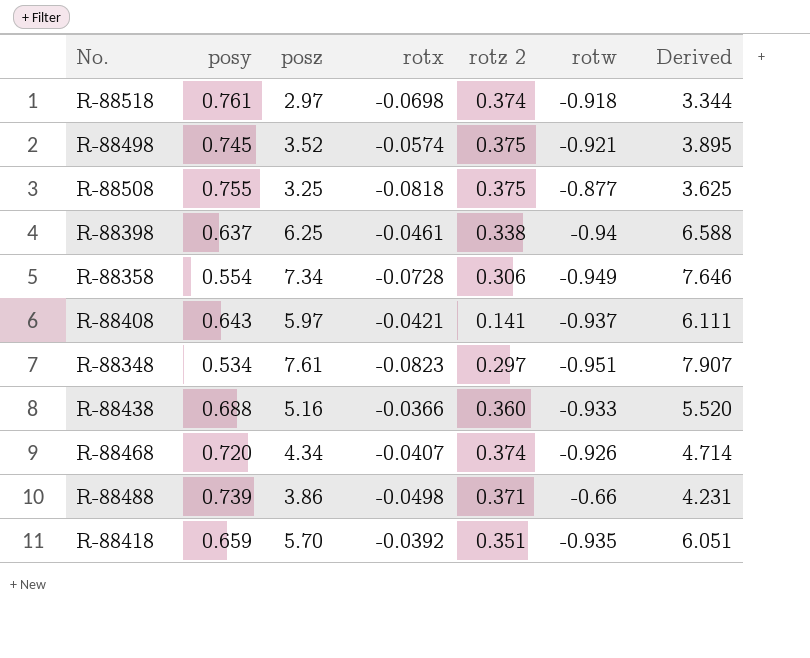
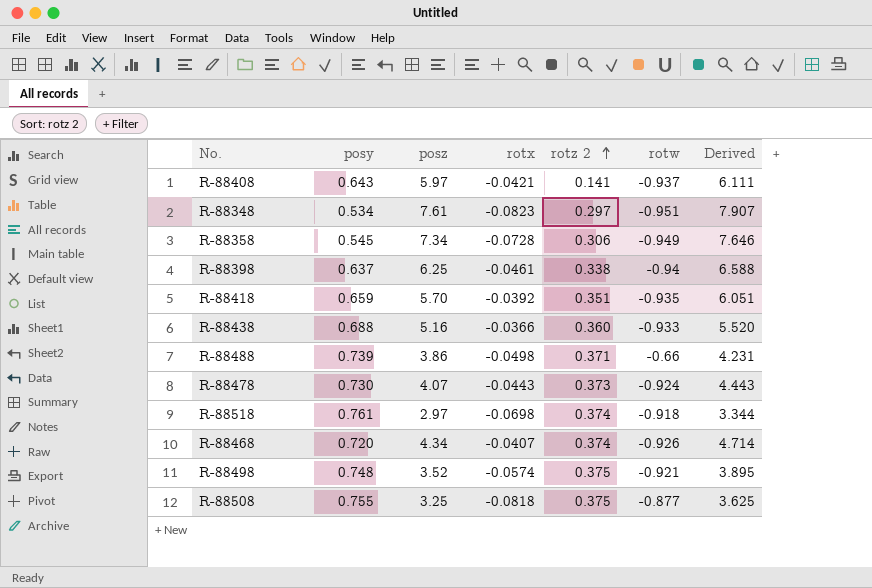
row order: none -> rotz 2 ascending
R-88358 | posy: 0.554 -> 0.545
row R-88478: none -> 0.730 | 4.07 | -0.0443 | 0.373 | -0.924 | 4.443
R-88498 | posy: 0.745 -> 0.748

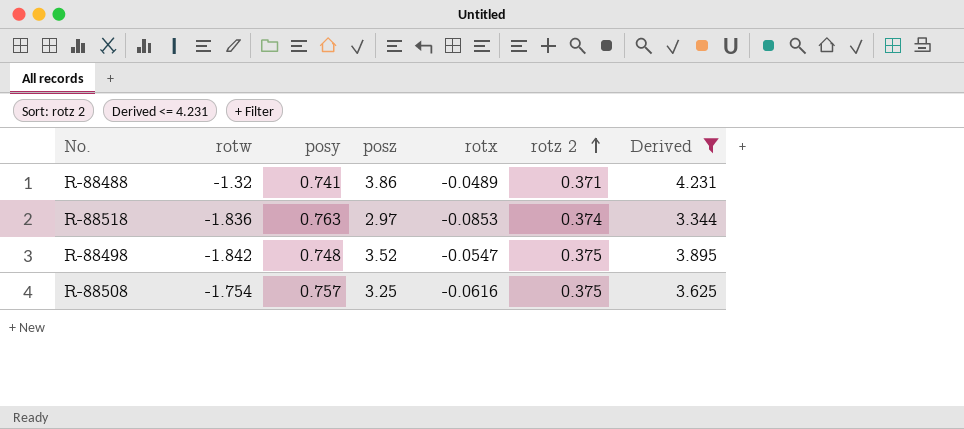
filter: none -> Derived <= 4.231
column rotw | position: 6 -> 2
R-88488 | rotw: -0.66 -> -1.32
R-88488 | posy: 0.739 -> 0.741
R-88488 | rotx: -0.0498 -> -0.0489
R-88518 | rotw: -0.918 -> -1.836
R-88518 | posy: 0.761 -> 0.763
R-88518 | rotx: -0.0698 -> -0.0853
R-88498 | rotw: -0.921 -> -1.842
R-88498 | rotx: -0.0574 -> -0.0547
R-88508 | rotw: -0.877 -> -1.754
R-88508 | posy: 0.755 -> 0.757
R-88508 | rotx: -0.0818 -> -0.0616

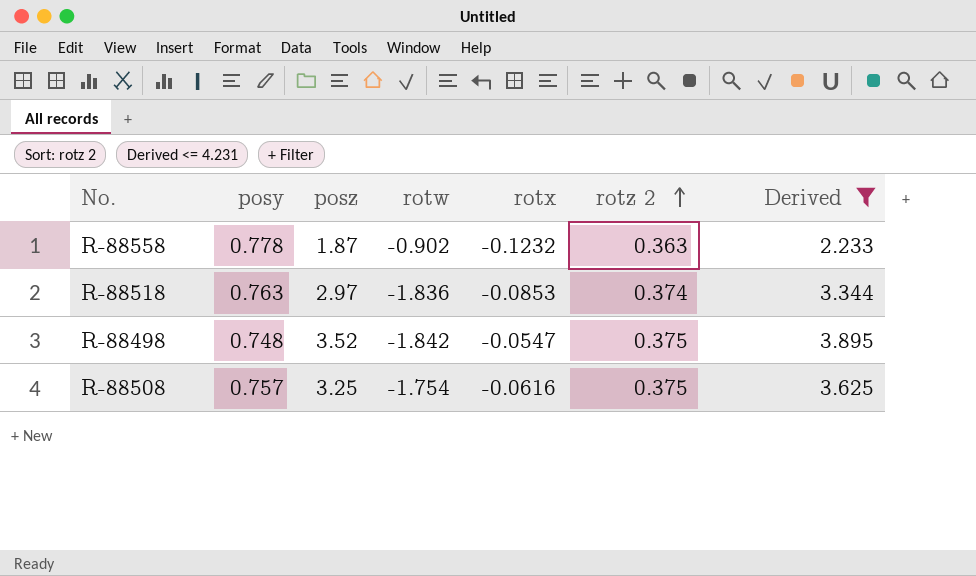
column rotw | position: 2 -> 4
row R-88488: -1.32 | 0.741 | 3.86 | -0.0489 | 0.371 | 4.231 -> none
row R-88558: none -> 0.778 | 1.87 | -0.902 | -0.1232 | 0.363 | 2.233

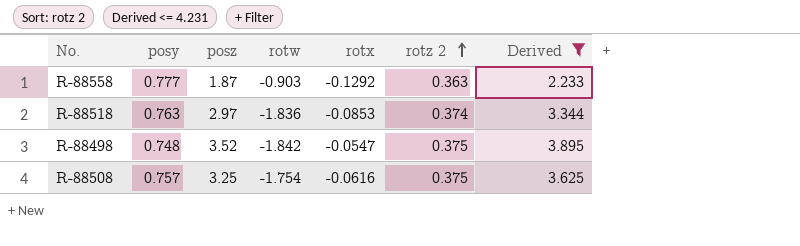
R-88558 | posy: 0.778 -> 0.777
R-88558 | rotw: -0.902 -> -0.903
R-88558 | rotx: -0.1232 -> -0.1292

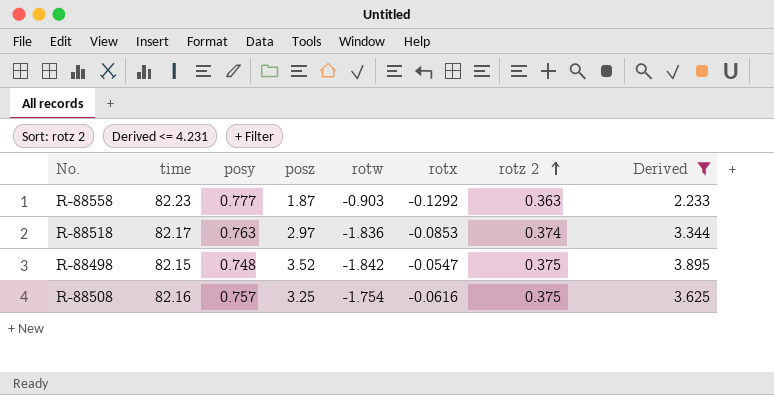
column time | position: none -> 2

